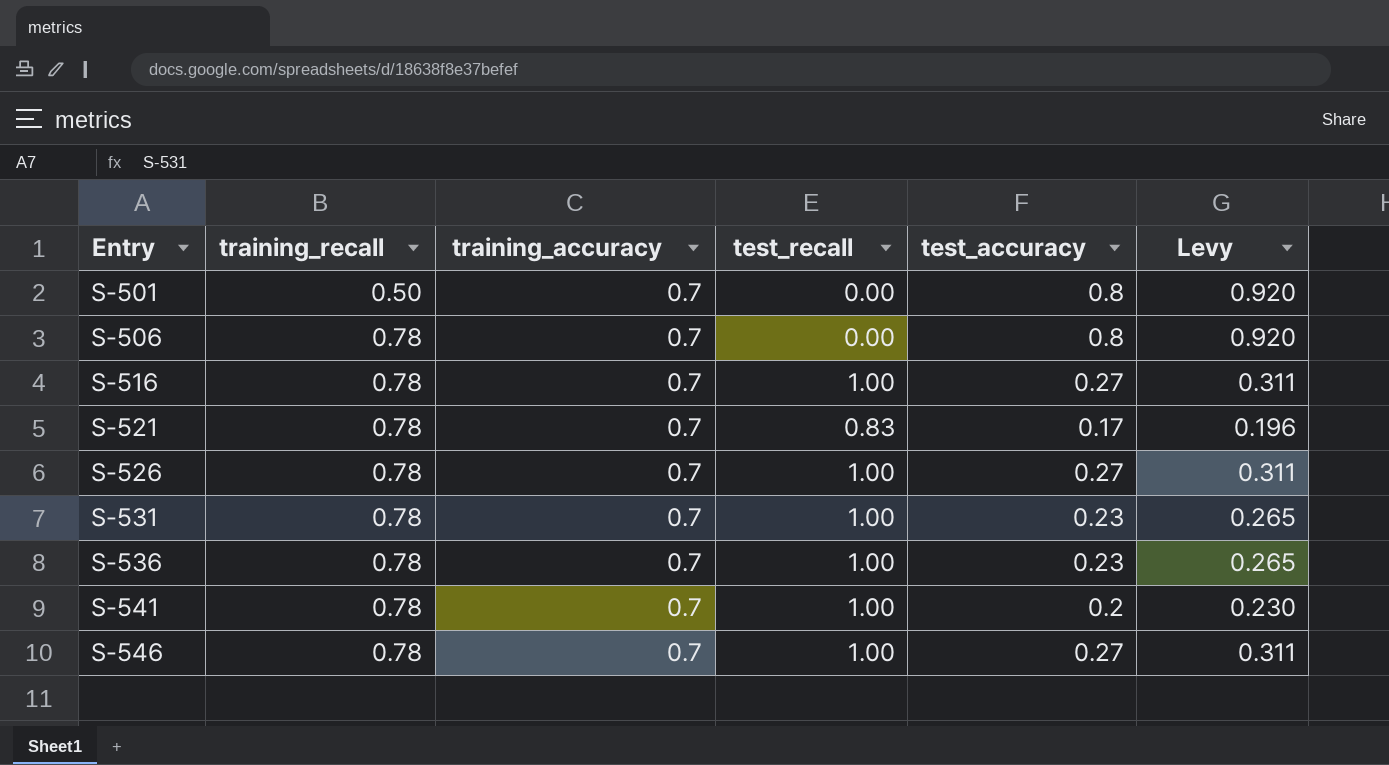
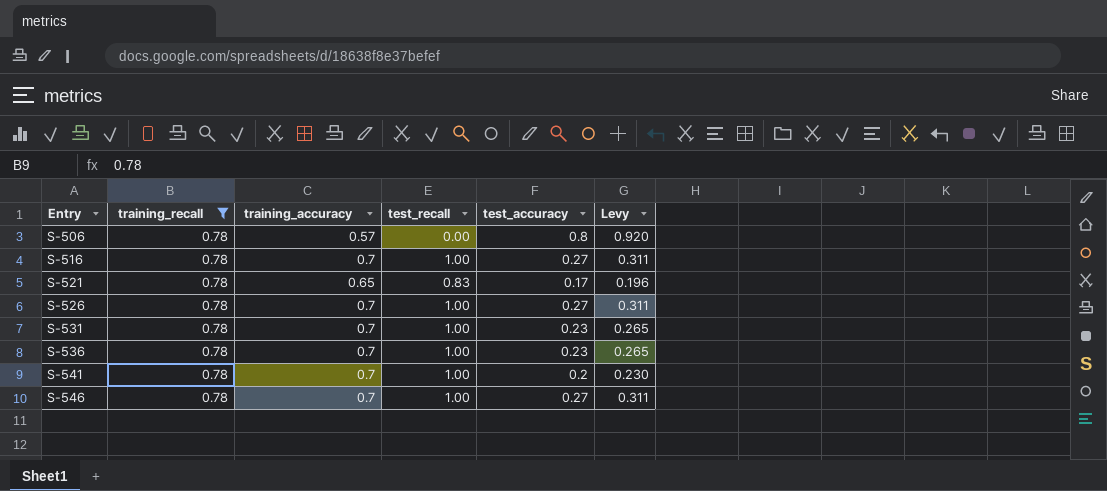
filter: none -> training_recall = 0.78
S-506 | training_accuracy: 0.7 -> 0.57
S-521 | training_accuracy: 0.7 -> 0.65

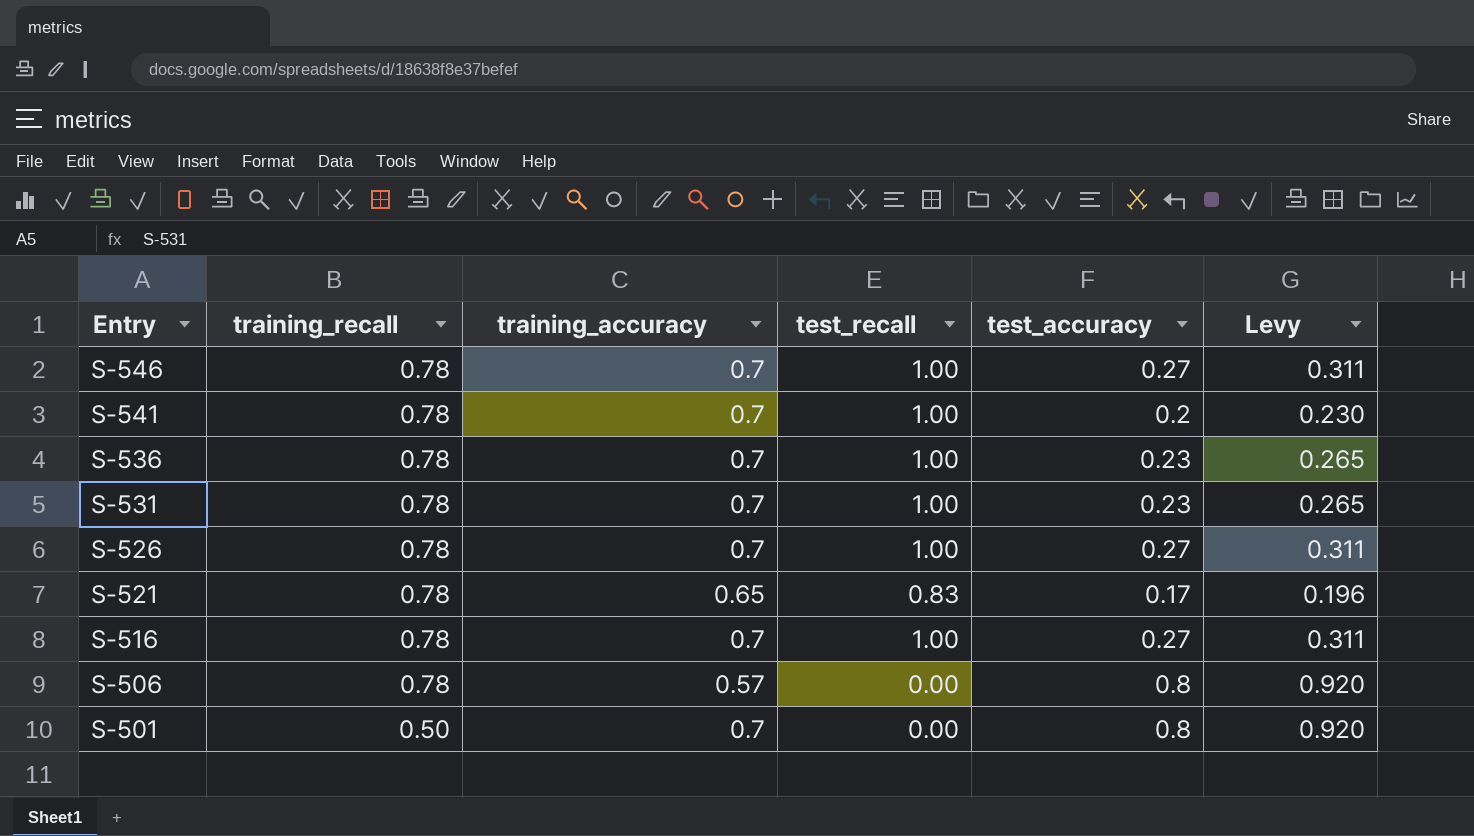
filter: training_recall = 0.78 -> none
row order: Entry ascending -> Entry descending

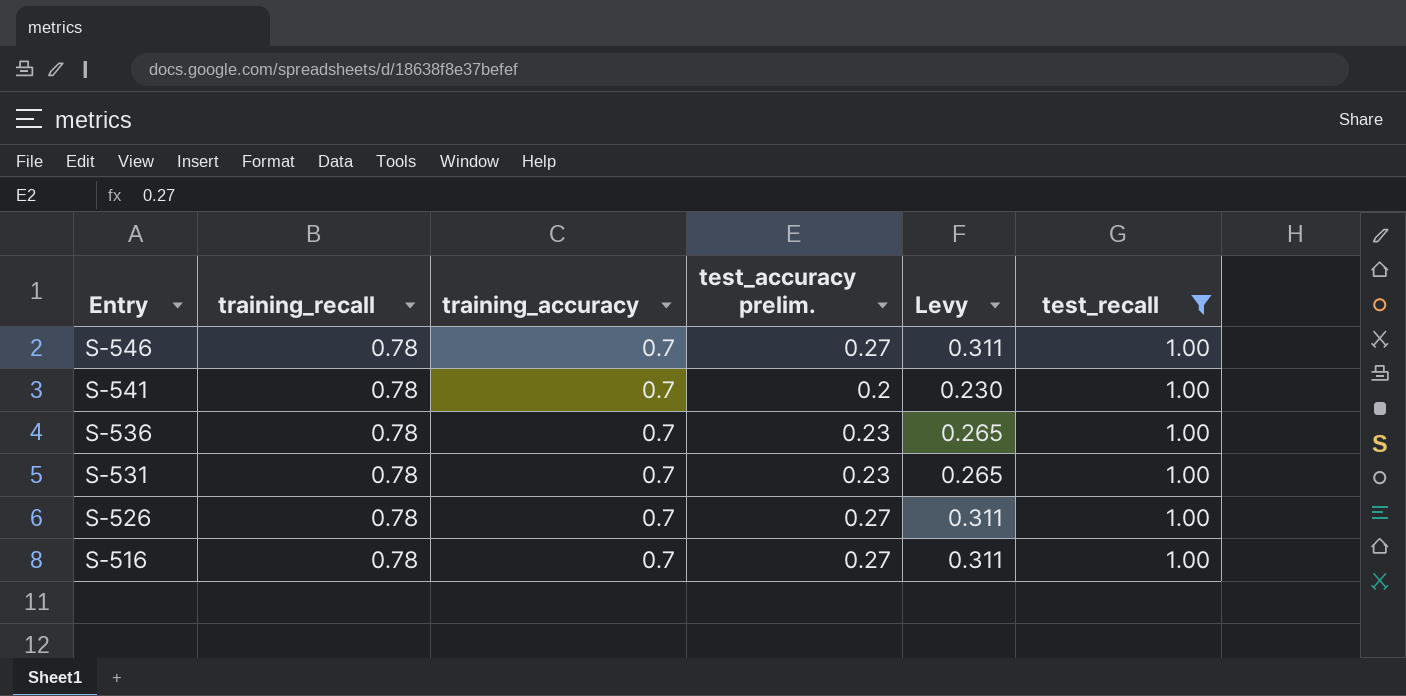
filter: none -> test_recall = 1.00
column name: test_accuracy -> test_accuracy prelim.
column test_recall | position: 4 -> 6

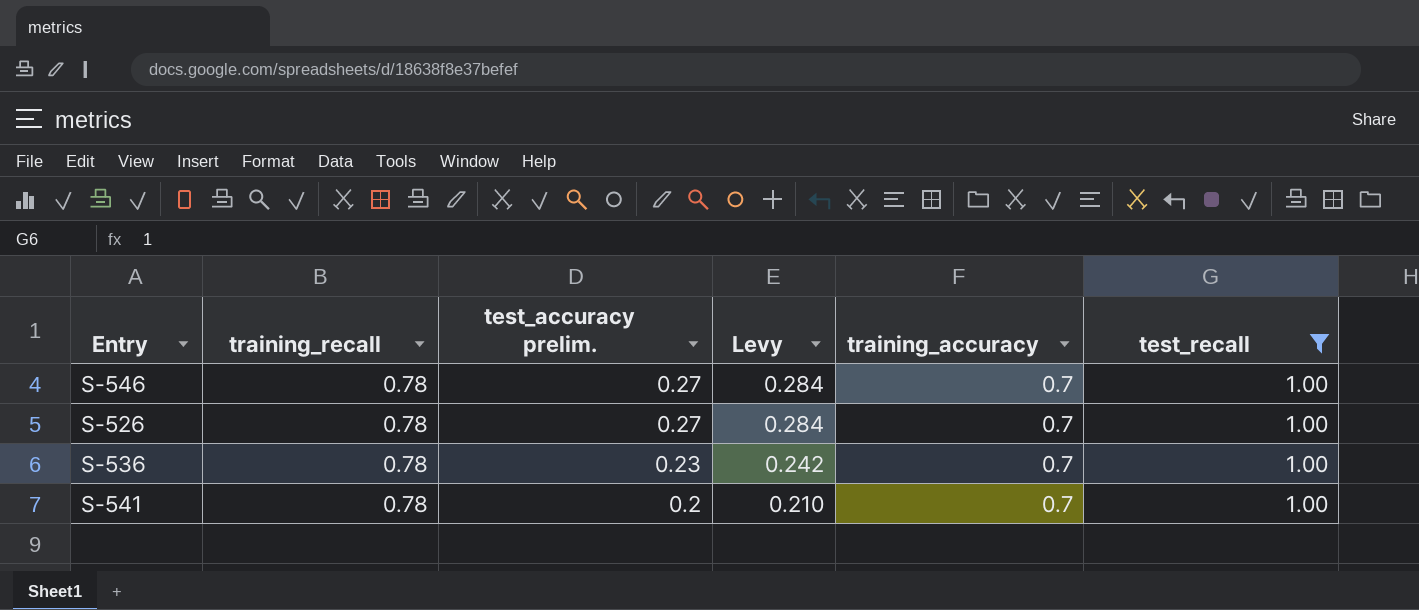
row order: Entry descending -> test_accuracy prelim. descending
column Levy | formula: [test_accuracy prelim.] * 1.15 -> [test_accuracy prelim.] * 1.05
column training_accuracy | position: 3 -> 5
row S-531: 0.78 | 0.7 | 0.23 | 0.265 | 1.00 -> none
row S-516: 0.78 | 0.7 | 0.27 | 0.311 | 1.00 -> none

